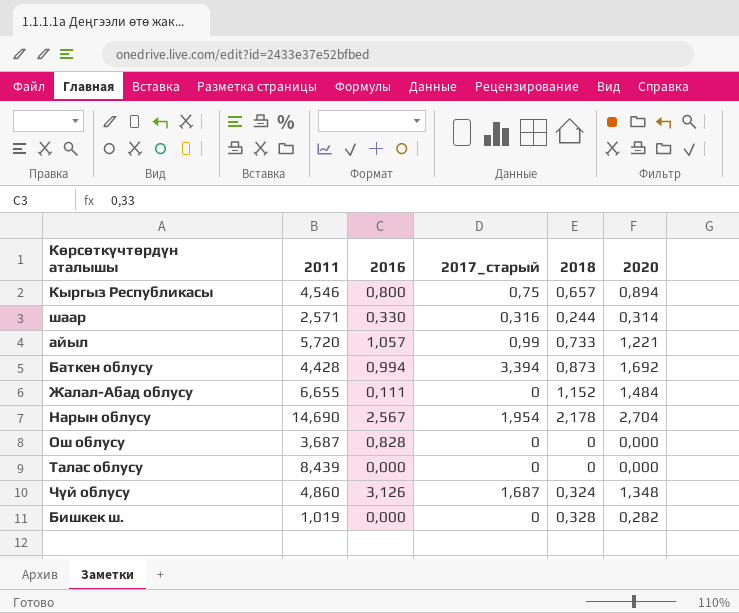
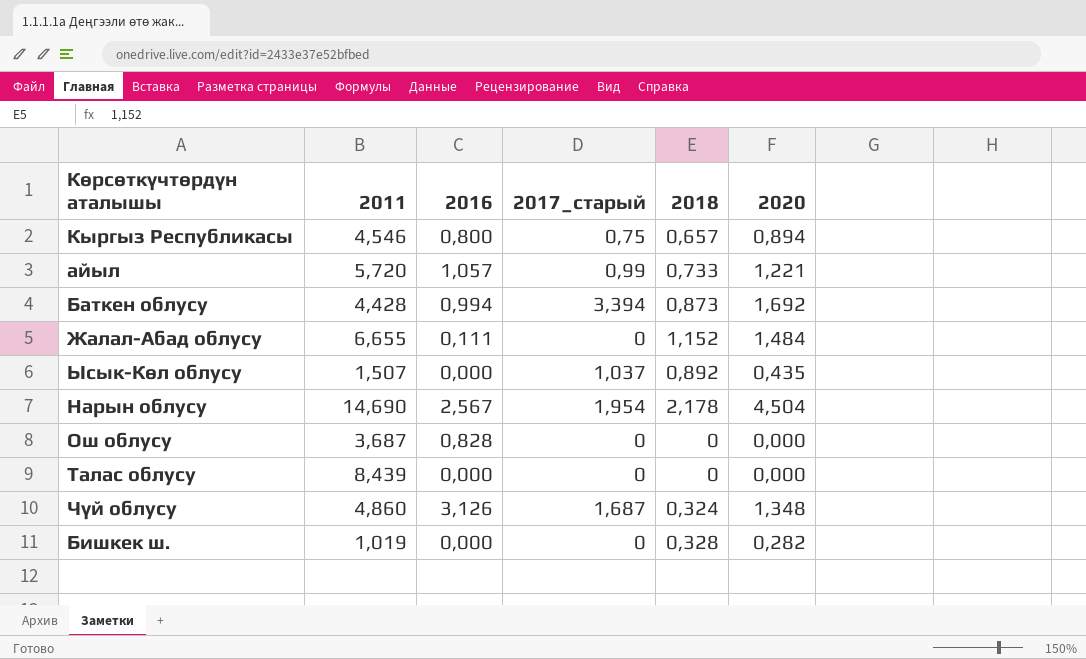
row шаар: 2,571 | 0,330 | 0,316 | 0,244 | 0,314 -> none
row Ысык-Көл облусу: none -> 1,507 | 0,000 | 1,037 | 0,892 | 0,435
Нарын облусу | 2020: 2,704 -> 4,504

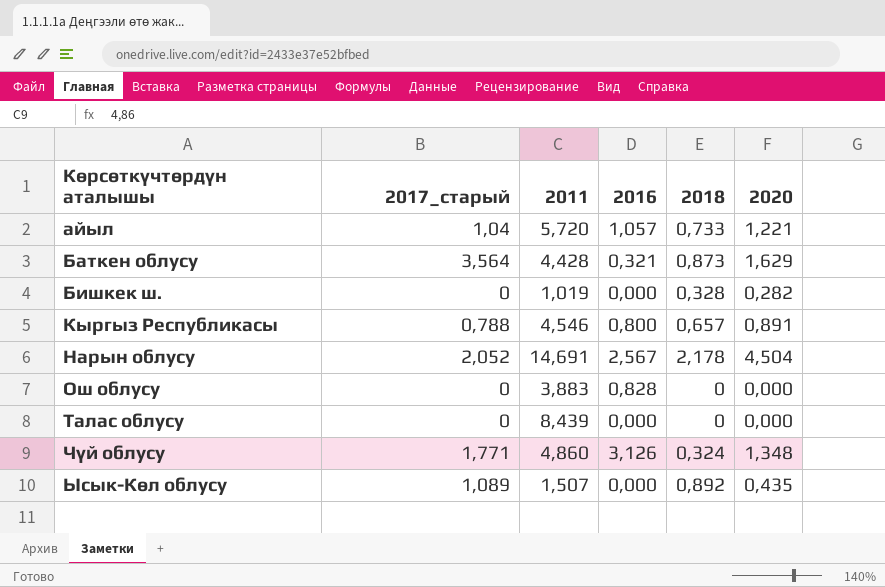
row order: none -> Көрсөткүчтөрдүн аталышы ascending
column 2017_старый | position: 4 -> 2
row Жалал-Абад облусу: 6,655 | 0,111 | 0 | 1,152 | 1,484 -> none
айыл | 2017_старый: 0,99 -> 1,04
Баткен облусу | 2017_старый: 3,394 -> 3,564
Баткен облусу | 2016: 0,994 -> 0,321
Баткен облусу | 2020: 1,692 -> 1,629
Кыргыз Республикасы | 2017_старый: 0,75 -> 0,788
Кыргыз Республикасы | 2020: 0,894 -> 0,891
Нарын облусу | 2017_старый: 1,954 -> 2,052
Нарын облусу | 2011: 14,690 -> 14,691
Ош облусу | 2011: 3,687 -> 3,883
Чүй облусу | 2017_старый: 1,687 -> 1,771
Ысык-Көл облусу | 2017_старый: 1,037 -> 1,089

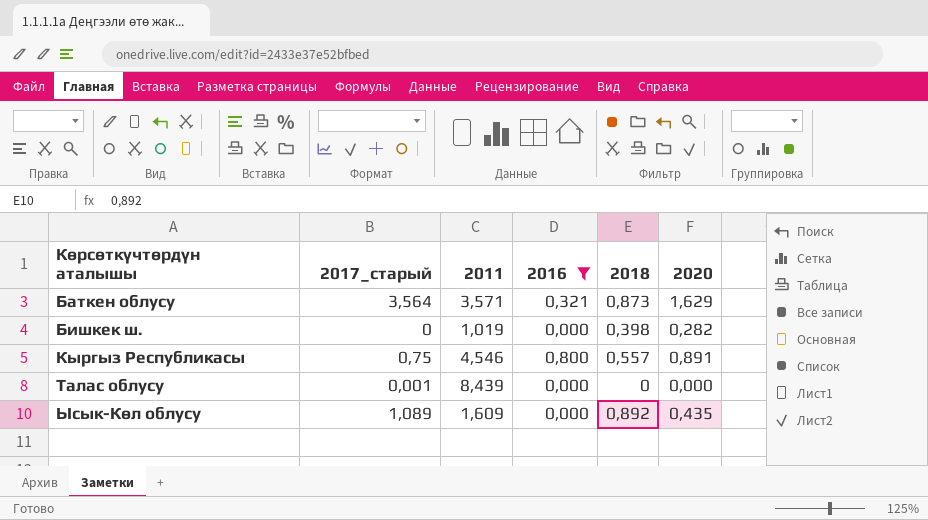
filter: none -> 2016 <= 0,800
Баткен облусу | 2011: 4,428 -> 3,571
Бишкек ш. | 2018: 0,328 -> 0,398
Кыргыз Республикасы | 2017_старый: 0,788 -> 0,75
Кыргыз Республикасы | 2018: 0,657 -> 0,557
Талас облусу | 2017_старый: 0 -> 0,001
Ысык-Көл облусу | 2011: 1,507 -> 1,609

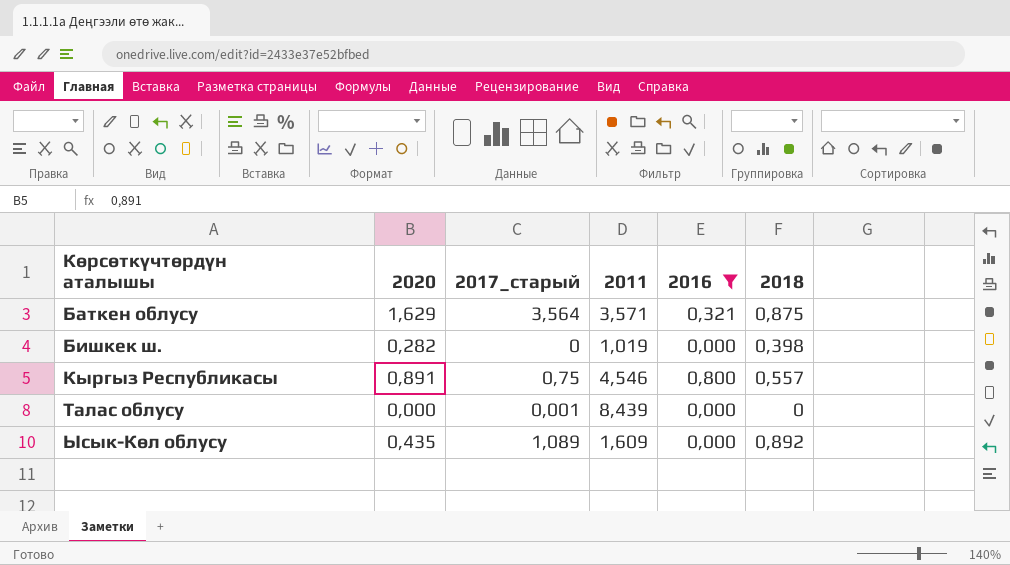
column 2020 | position: 6 -> 2
Баткен облусу | 2018: 0,873 -> 0,875

